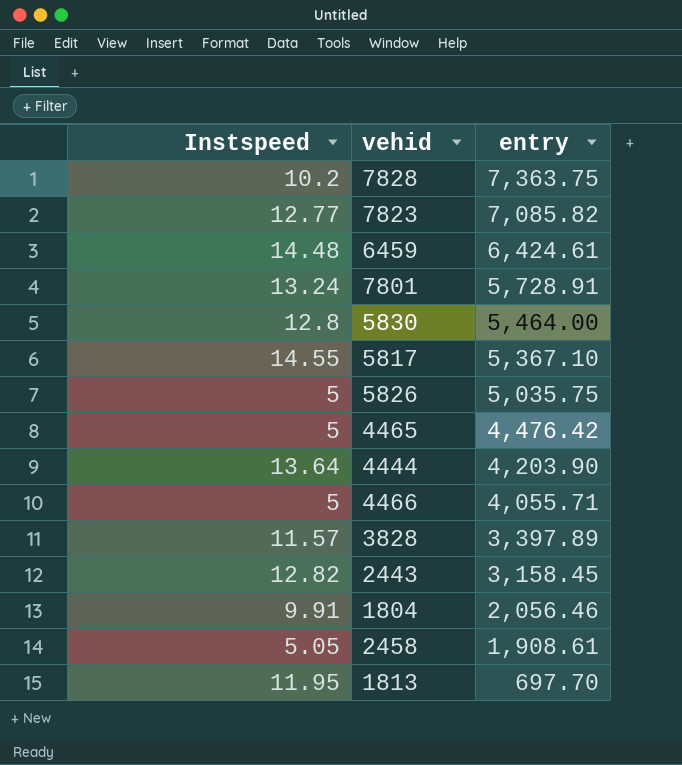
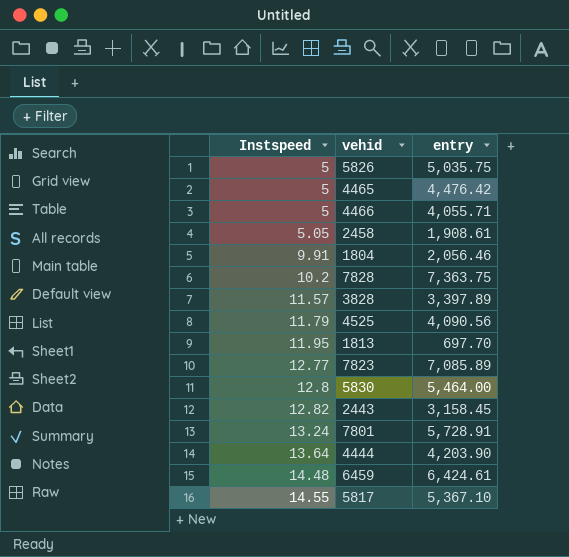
row order: entry descending -> Instspeed ascending
row 4525: none -> 11.79 | 4,090.56
7823 | entry: 7,085.82 -> 7,085.89

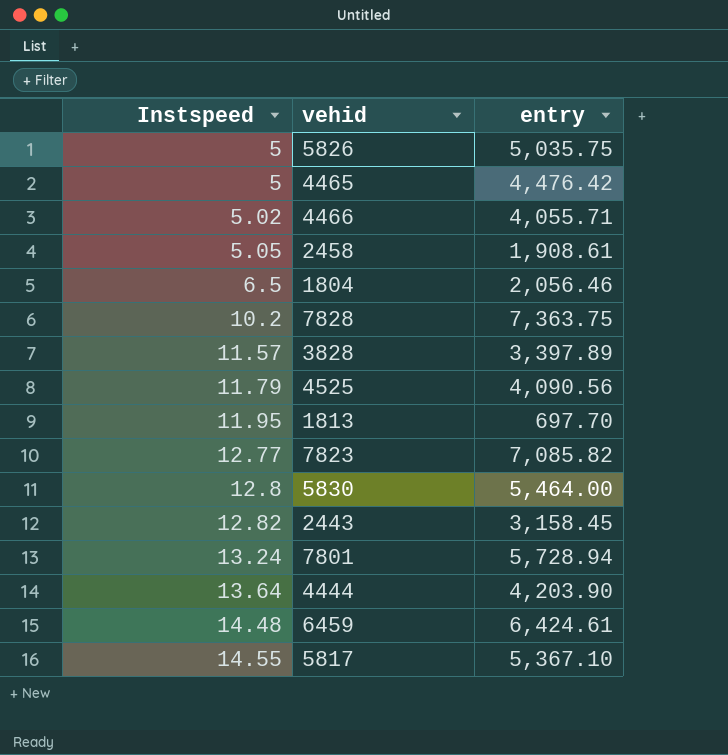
4466 | Instspeed: 5 -> 5.02
1804 | Instspeed: 9.91 -> 6.5
7823 | entry: 7,085.89 -> 7,085.82
7801 | entry: 5,728.91 -> 5,728.94

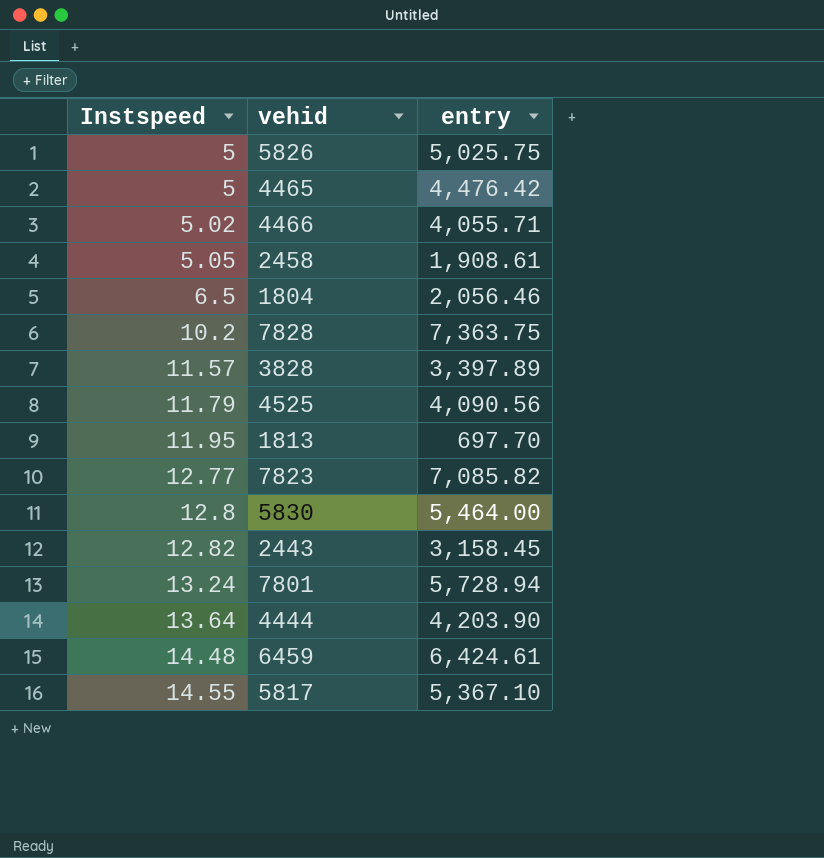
5826 | entry: 5,035.75 -> 5,025.75

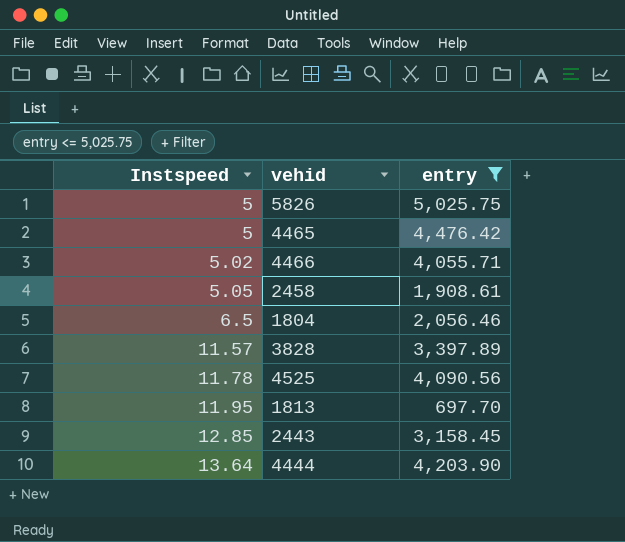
filter: none -> entry <= 5,025.75
4525 | Instspeed: 11.79 -> 11.78
2443 | Instspeed: 12.82 -> 12.85

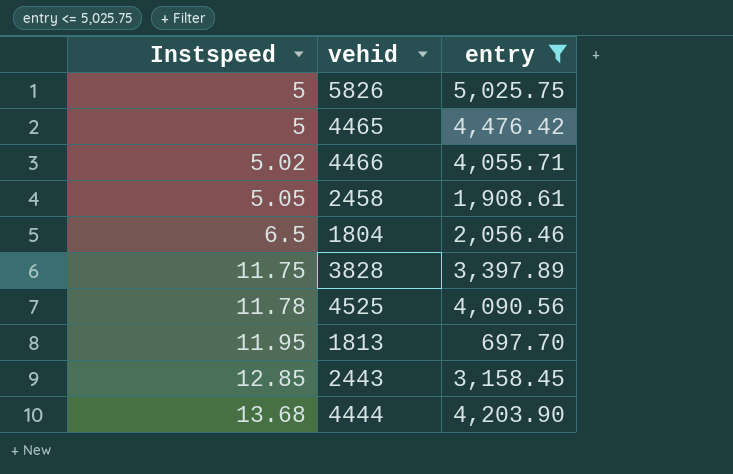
3828 | Instspeed: 11.57 -> 11.75
4444 | Instspeed: 13.64 -> 13.68

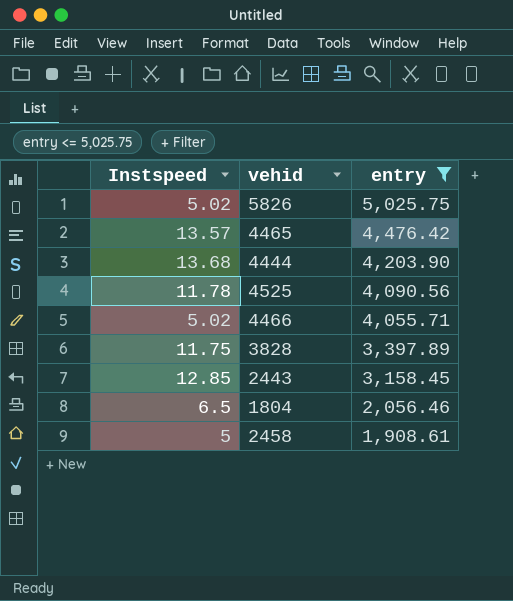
row order: Instspeed ascending -> entry descending
row 1813: 11.95 | 697.70 -> none
5826 | Instspeed: 5 -> 5.02
4465 | Instspeed: 5 -> 13.57
2458 | Instspeed: 5.05 -> 5

